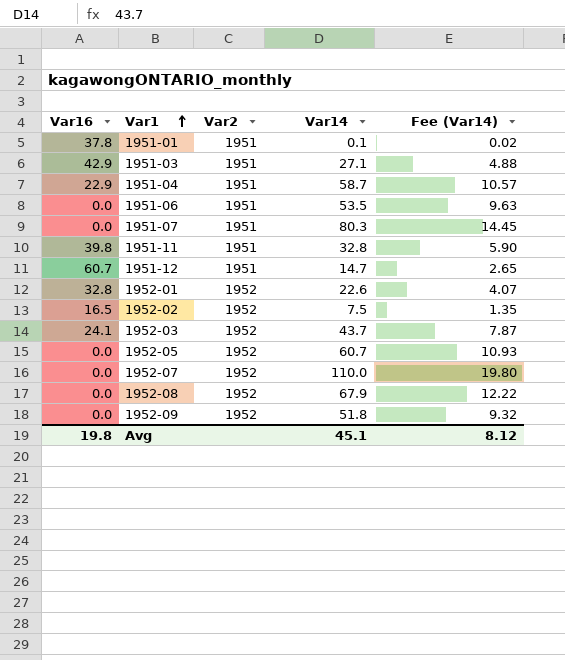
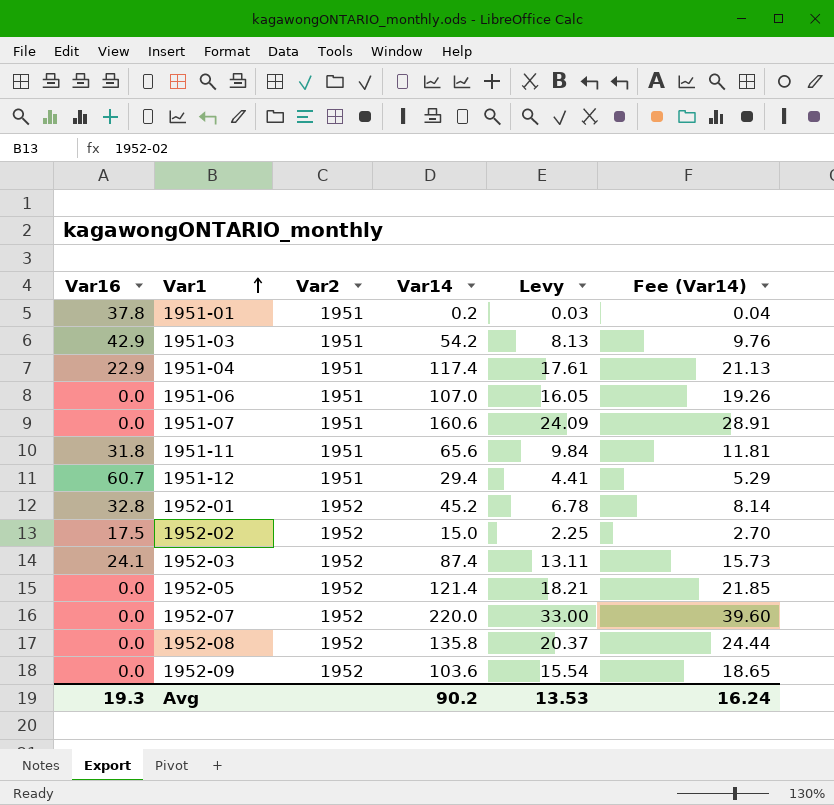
column Levy | formula: none -> [Var14] * 0.15
1951-01 | Var14: 0.1 -> 0.2
1951-01 | Fee (Var14): 0.02 -> 0.04
1951-03 | Var14: 27.1 -> 54.2
1951-03 | Fee (Var14): 4.88 -> 9.76
1951-04 | Var14: 58.7 -> 117.4
1951-04 | Fee (Var14): 10.57 -> 21.13
1951-06 | Var14: 53.5 -> 107.0
1951-06 | Fee (Var14): 9.63 -> 19.26
1951-07 | Var14: 80.3 -> 160.6
1951-07 | Fee (Var14): 14.45 -> 28.91
1951-11 | Var16: 39.8 -> 31.8
1951-11 | Var14: 32.8 -> 65.6
1951-11 | Fee (Var14): 5.90 -> 11.81
1951-12 | Var14: 14.7 -> 29.4
1951-12 | Fee (Var14): 2.65 -> 5.29
1952-01 | Var14: 22.6 -> 45.2
1952-01 | Fee (Var14): 4.07 -> 8.14
1952-02 | Var16: 16.5 -> 17.5
1952-02 | Var14: 7.5 -> 15.0
1952-02 | Fee (Var14): 1.35 -> 2.70
1952-03 | Var14: 43.7 -> 87.4
1952-03 | Fee (Var14): 7.87 -> 15.73
1952-05 | Var14: 60.7 -> 121.4
1952-05 | Fee (Var14): 10.93 -> 21.85
1952-07 | Var14: 110.0 -> 220.0
1952-07 | Fee (Var14): 19.80 -> 39.60
1952-08 | Var14: 67.9 -> 135.8
1952-08 | Fee (Var14): 12.22 -> 24.44
1952-09 | Var14: 51.8 -> 103.6
1952-09 | Fee (Var14): 9.32 -> 18.65
Avg | Var16: 19.8 -> 19.3
Avg | Var14: 45.1 -> 90.2
Avg | Fee (Var14): 8.12 -> 16.24

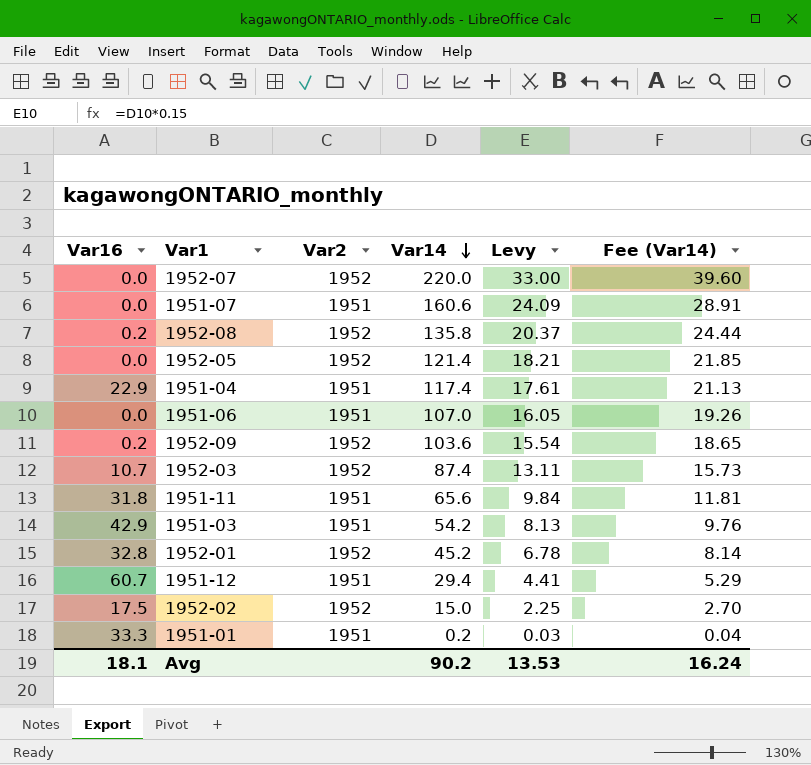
row order: Var1 ascending -> Var14 descending
1952-08 | Var16: 0.0 -> 0.2
1952-09 | Var16: 0.0 -> 0.2
1952-03 | Var16: 24.1 -> 10.7
1951-01 | Var16: 37.8 -> 33.3
Avg | Var16: 19.3 -> 18.1

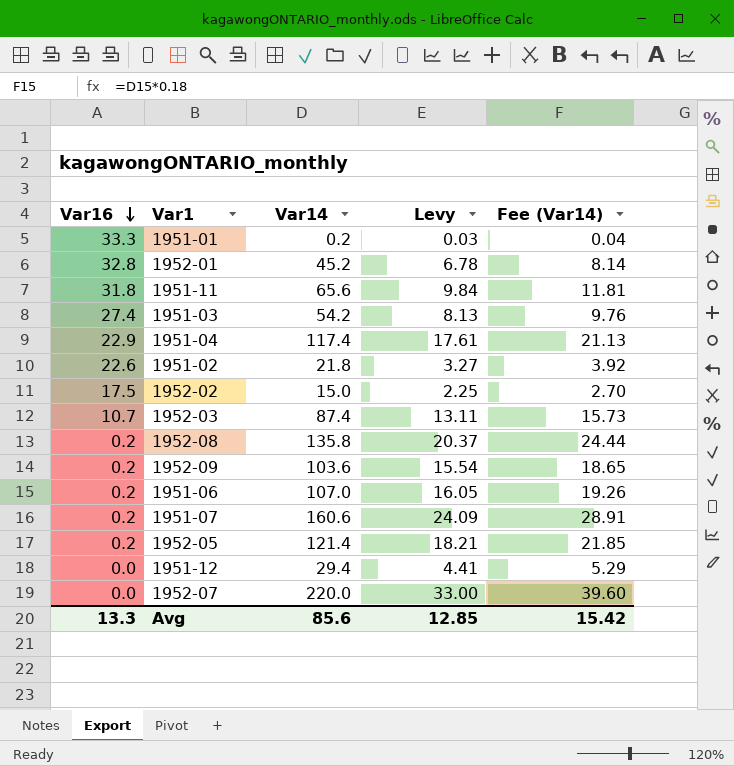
row order: Var14 descending -> Var16 descending
column Var2 | position: 3 -> none
1951-03 | Var16: 42.9 -> 27.4
row 1951-02: none -> 22.6 | 21.8 | 3.27 | 3.92
1951-06 | Var16: 0.0 -> 0.2
1951-07 | Var16: 0.0 -> 0.2
1952-05 | Var16: 0.0 -> 0.2
1951-12 | Var16: 60.7 -> 0.0
Avg | Var16: 18.1 -> 13.3
Avg | Var14: 90.2 -> 85.6
Avg | Levy: 13.53 -> 12.85
Avg | Fee (Var14): 16.24 -> 15.42

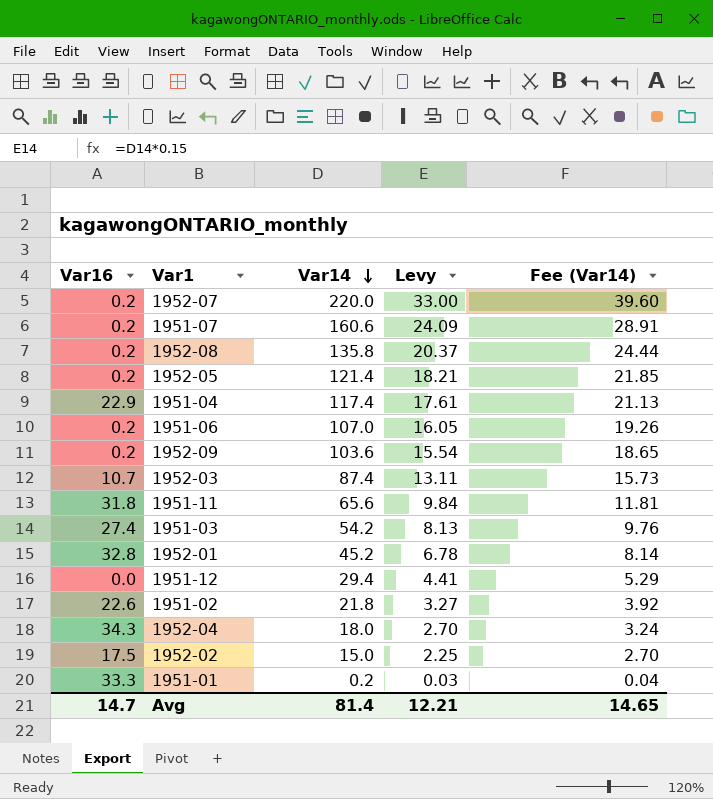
row order: Var16 descending -> Var14 descending
1952-07 | Var16: 0.0 -> 0.2
row 1952-04: none -> 34.3 | 18.0 | 2.70 | 3.24
Avg | Var16: 13.3 -> 14.7
Avg | Var14: 85.6 -> 81.4
Avg | Levy: 12.85 -> 12.21
Avg | Fee (Var14): 15.42 -> 14.65

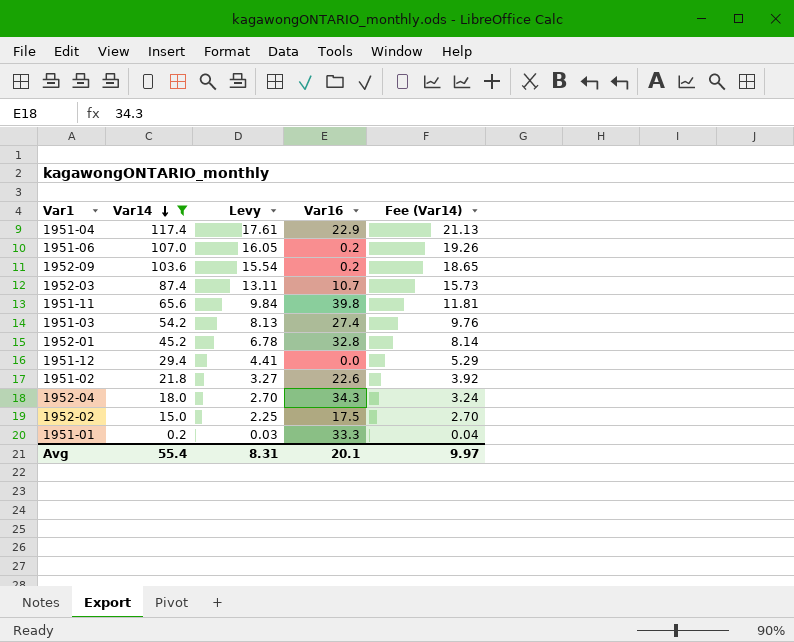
filter: none -> Var14 <= 117.4
column Var16 | position: 1 -> 4
1951-11 | Var16: 31.8 -> 39.8
Avg | Var14: 81.4 -> 55.4
Avg | Levy: 12.21 -> 8.31
Avg | Var16: 14.7 -> 20.1
Avg | Fee (Var14): 14.65 -> 9.97

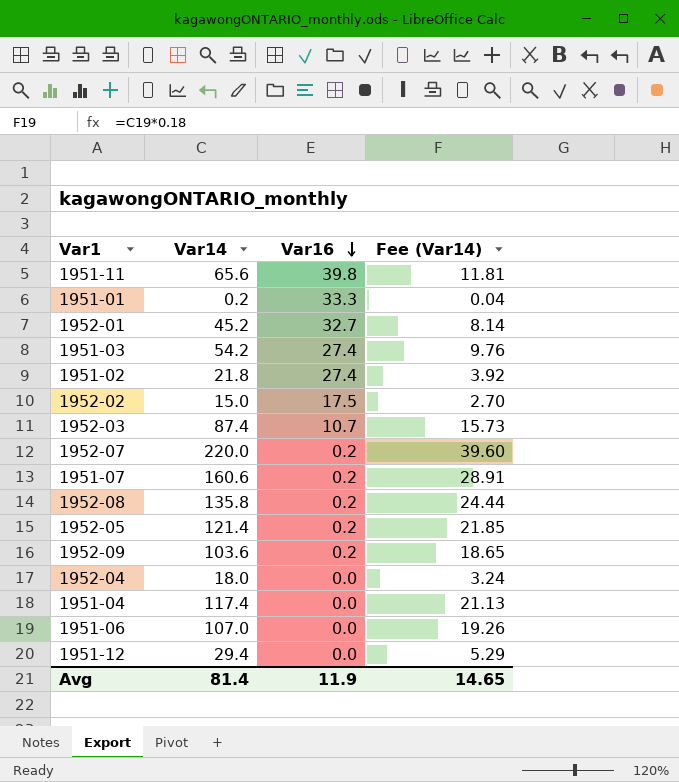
filter: Var14 <= 117.4 -> none
row order: Var14 descending -> Var16 descending
column Levy | formula: [Var14] * 0.15 -> none
1952-01 | Var16: 32.8 -> 32.7
1951-02 | Var16: 22.6 -> 27.4
1952-04 | Var16: 34.3 -> 0.0
1951-04 | Var16: 22.9 -> 0.0
1951-06 | Var16: 0.2 -> 0.0
Avg | Var14: 55.4 -> 81.4
Avg | Var16: 20.1 -> 11.9
Avg | Fee (Var14): 9.97 -> 14.65

